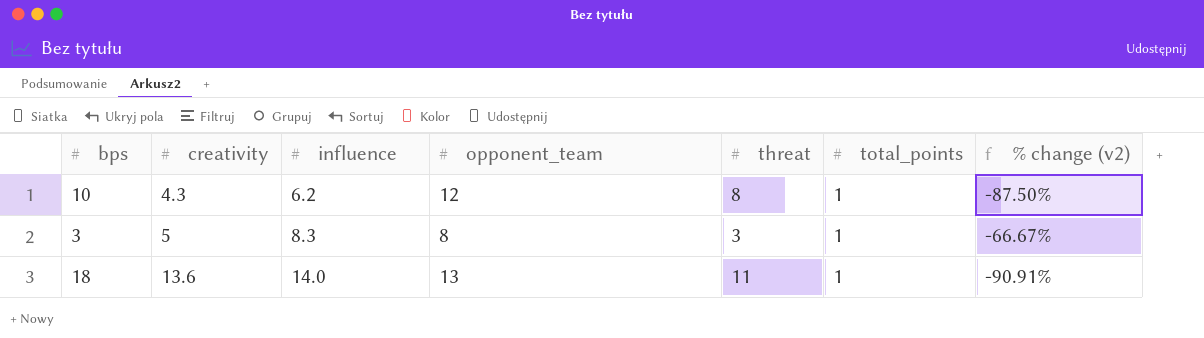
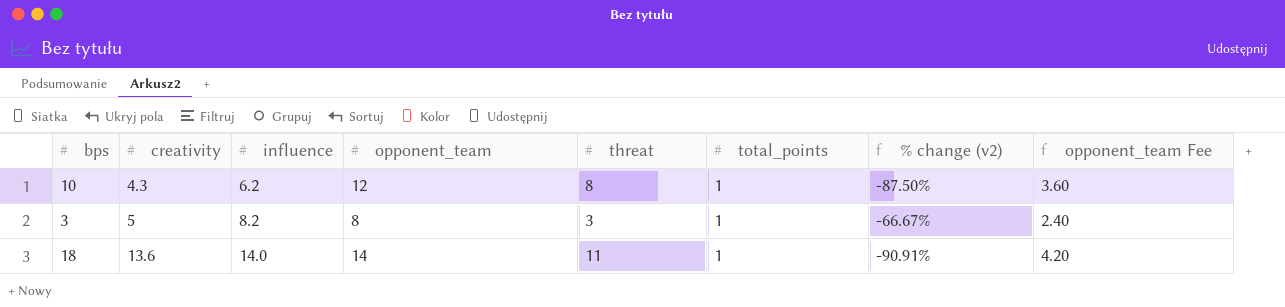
column opponent_team Fee | formula: none -> [opponent_team] * 0.3
3 | influence: 8.3 -> 8.2
18 | opponent_team: 13 -> 14

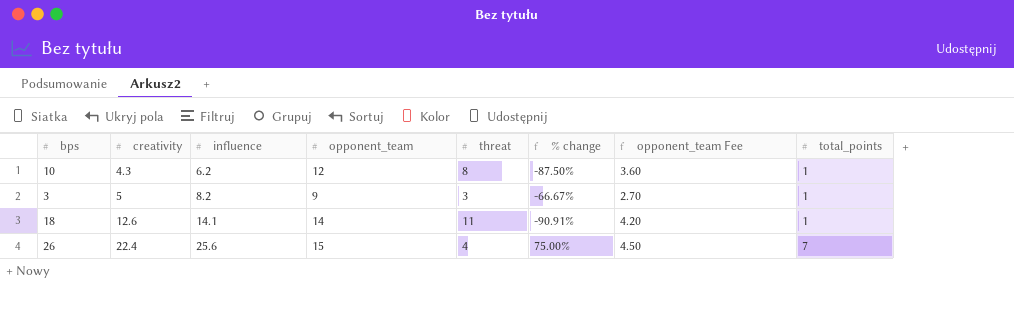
column name: % change (v2) -> % change
column total_points | position: 6 -> 8
3 | opponent_team: 8 -> 9
3 | opponent_team Fee: 2.40 -> 2.70
18 | creativity: 13.6 -> 12.6
18 | influence: 14.0 -> 14.1
row 26: none -> 22.4 | 25.6 | 15 | 4 | 75.00% | 4.50 | 7

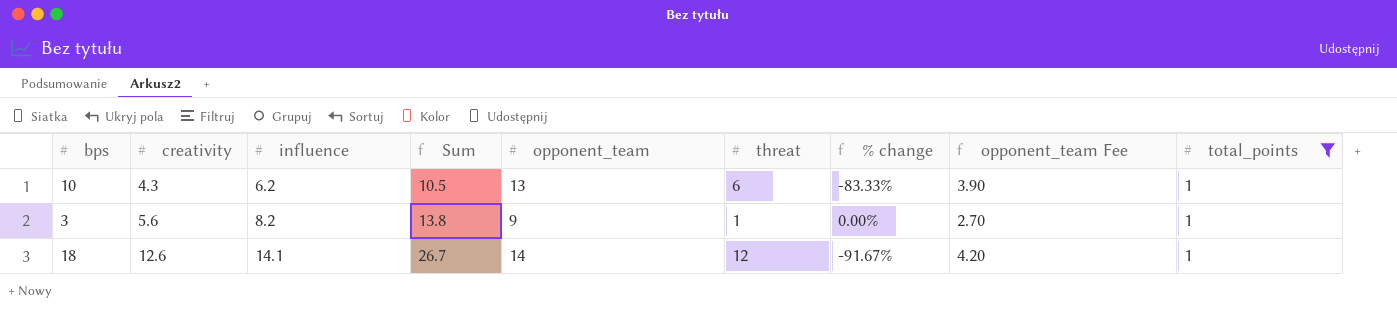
filter: none -> total_points = 1
column Sum | formula: none -> [creativity] + [influence]
10 | opponent_team: 12 -> 13
10 | threat: 8 -> 6
10 | % change: -87.50% -> -83.33%
10 | opponent_team Fee: 3.60 -> 3.90
3 | creativity: 5 -> 5.6
3 | threat: 3 -> 1
3 | % change: -66.67% -> 0.00%
18 | threat: 11 -> 12
18 | % change: -90.91% -> -91.67%

